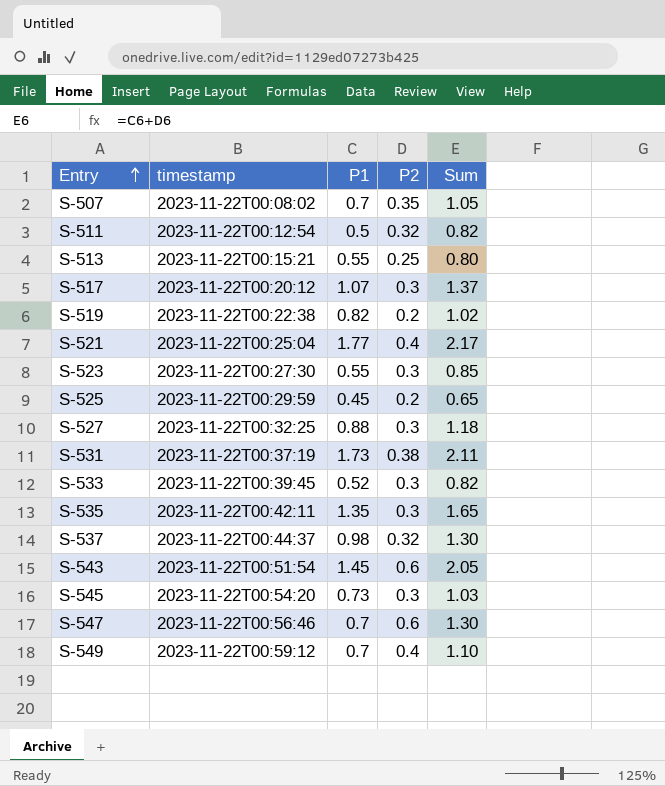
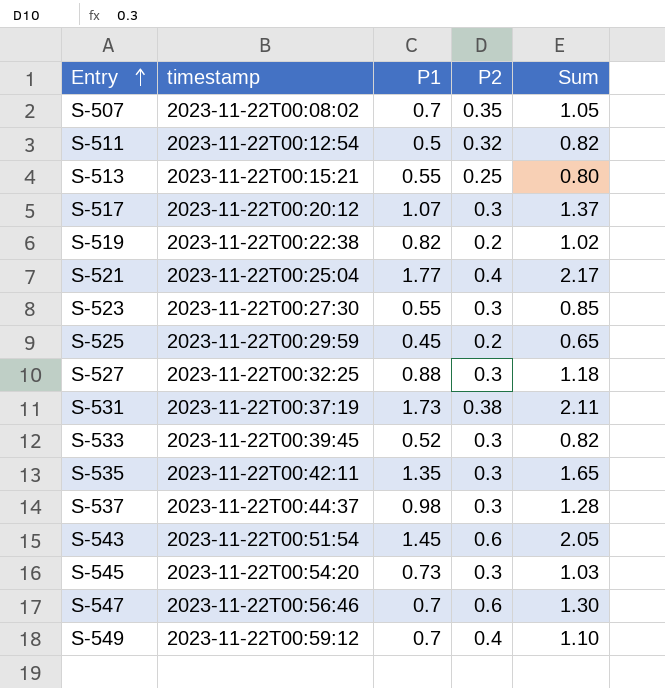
S-537 | P2: 0.32 -> 0.3
S-537 | Sum: 1.30 -> 1.28

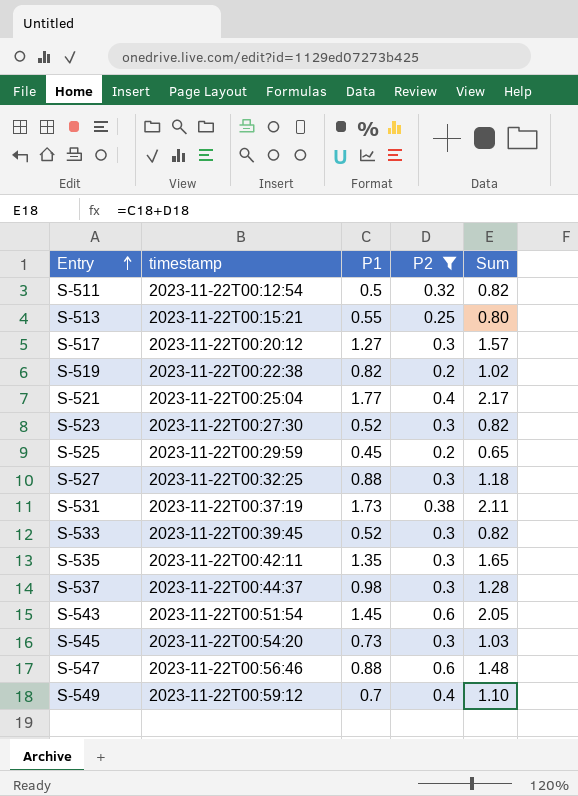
filter: none -> P2 != 0.35
S-517 | P1: 1.07 -> 1.27
S-517 | Sum: 1.37 -> 1.57
S-523 | P1: 0.55 -> 0.52
S-523 | Sum: 0.85 -> 0.82
S-547 | P1: 0.7 -> 0.88
S-547 | Sum: 1.30 -> 1.48

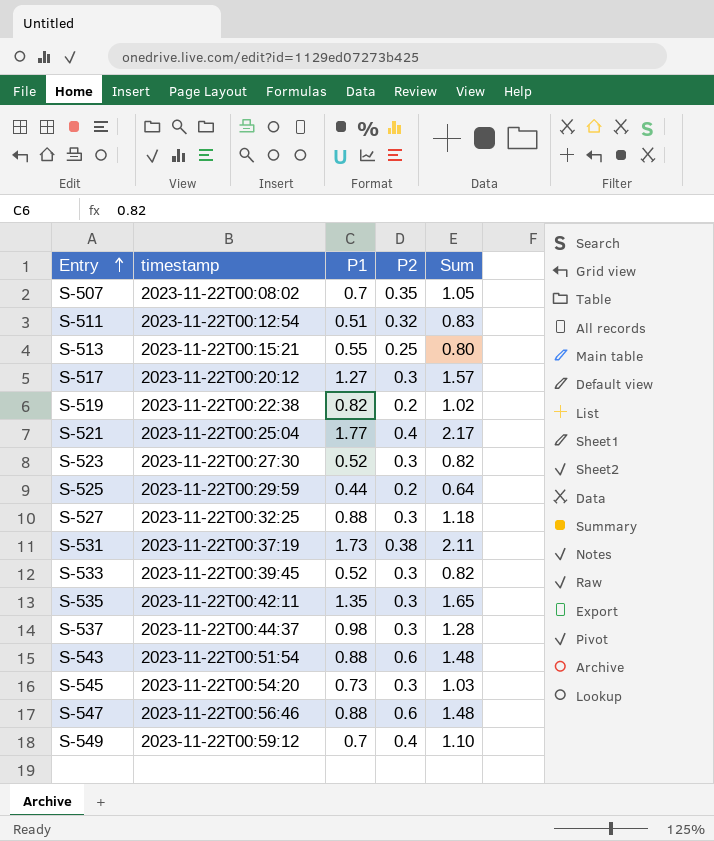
filter: P2 != 0.35 -> none
S-511 | P1: 0.5 -> 0.51
S-511 | Sum: 0.82 -> 0.83
S-525 | P1: 0.45 -> 0.44
S-525 | Sum: 0.65 -> 0.64
S-543 | P1: 1.45 -> 0.88
S-543 | Sum: 2.05 -> 1.48

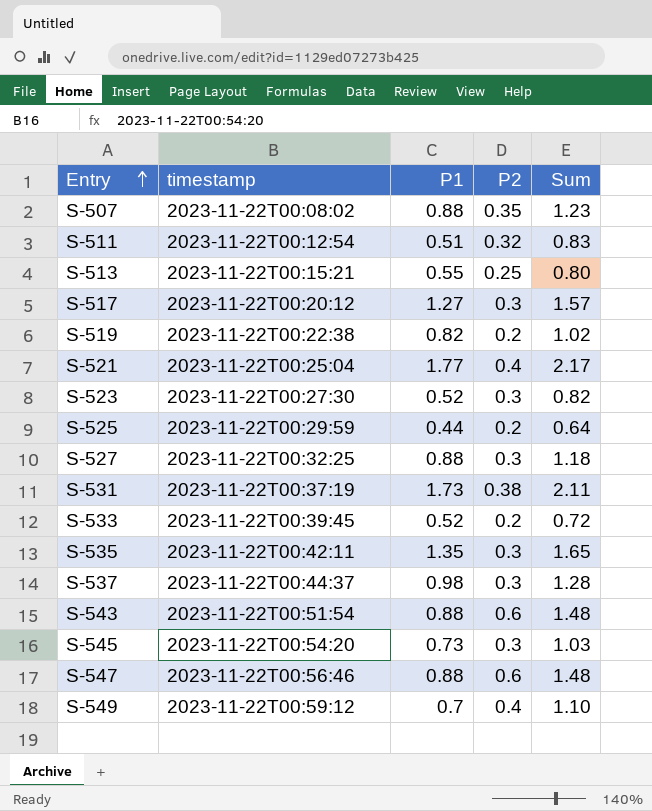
S-507 | P1: 0.7 -> 0.88
S-507 | Sum: 1.05 -> 1.23
S-533 | P2: 0.3 -> 0.2
S-533 | Sum: 0.82 -> 0.72

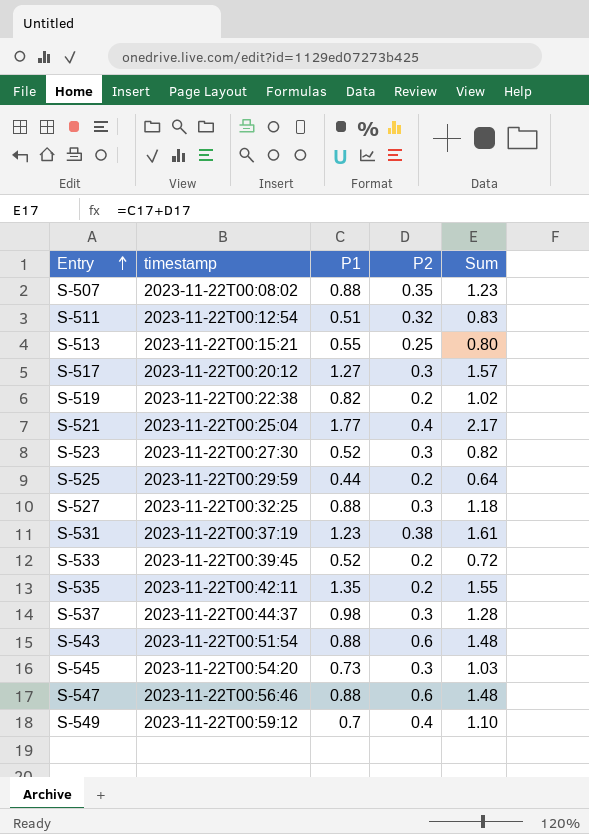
S-531 | P1: 1.73 -> 1.23
S-531 | Sum: 2.11 -> 1.61
S-535 | P2: 0.3 -> 0.2
S-535 | Sum: 1.65 -> 1.55

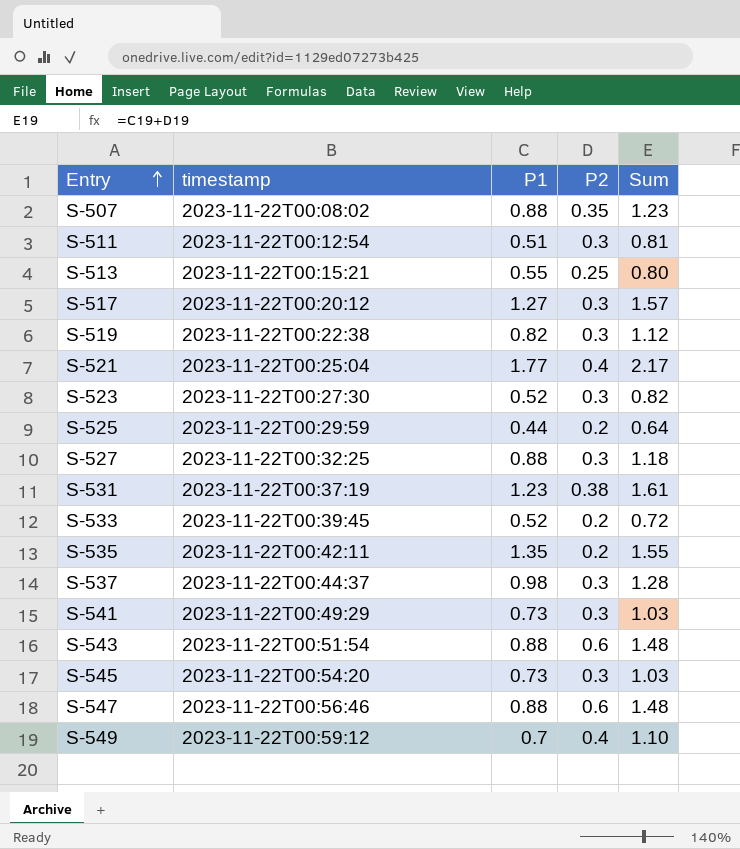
S-511 | P2: 0.32 -> 0.3
S-511 | Sum: 0.83 -> 0.81
S-519 | P2: 0.2 -> 0.3
S-519 | Sum: 1.02 -> 1.12
row S-541: none -> 2023-11-22T00:49:29 | 0.73 | 0.3 | 1.03

